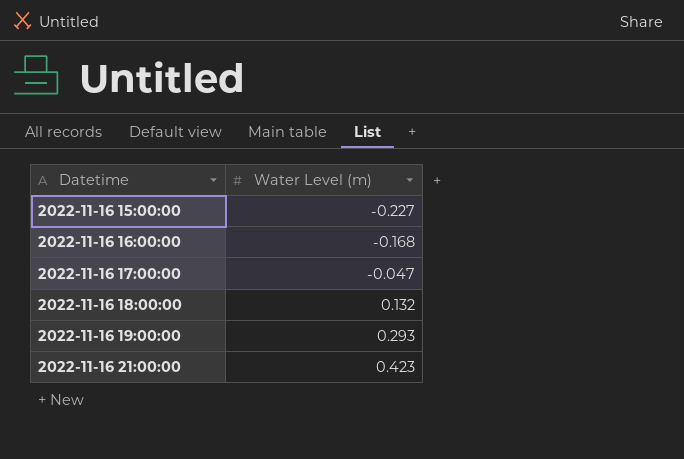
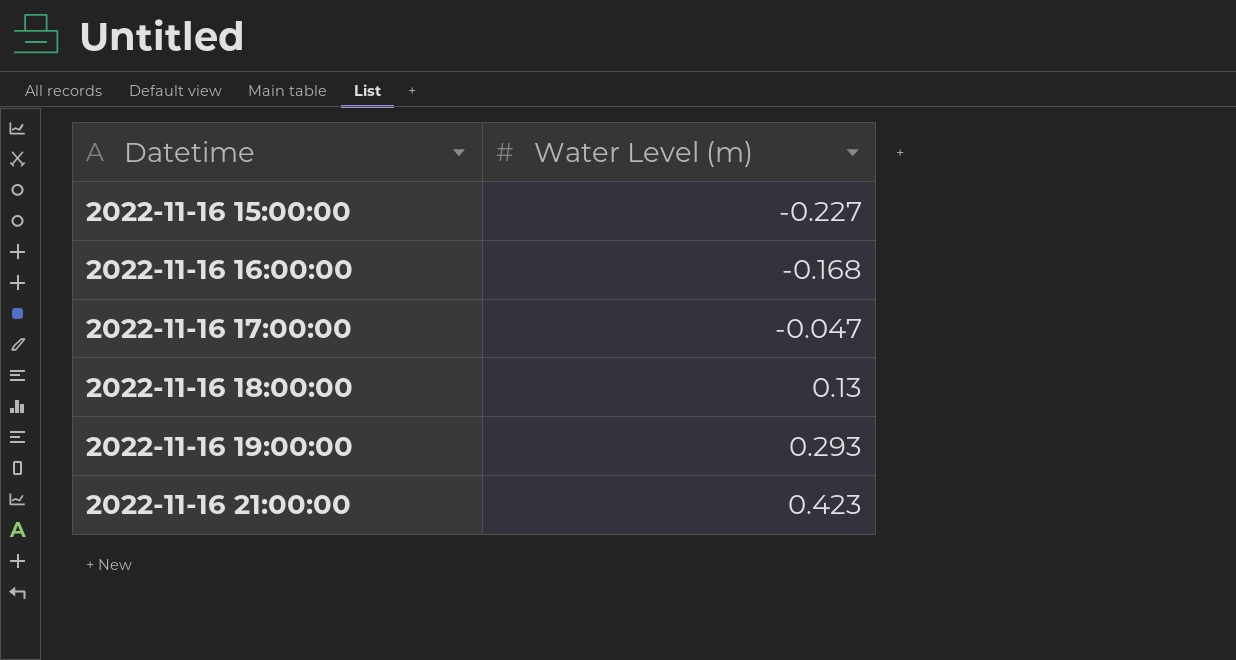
2022-11-16 18:00:00 | Water Level (m): 0.132 -> 0.13

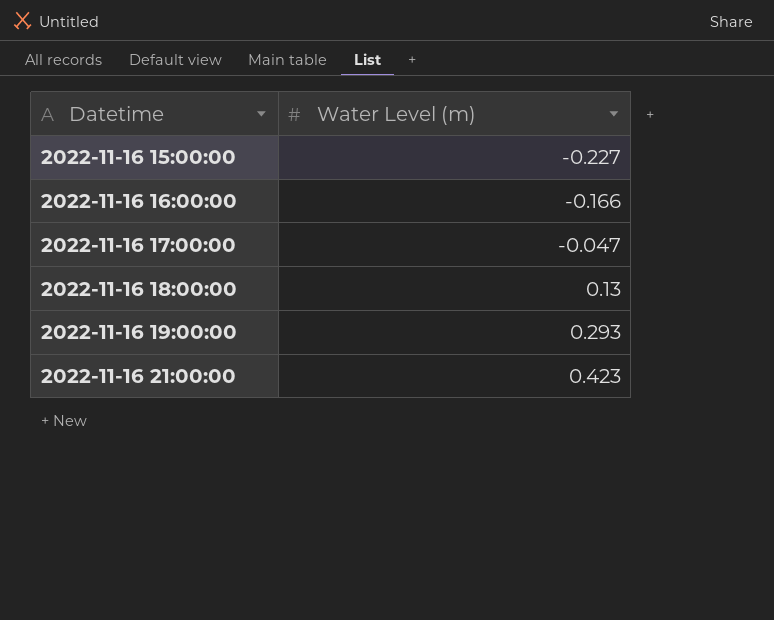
2022-11-16 16:00:00 | Water Level (m): -0.168 -> -0.166

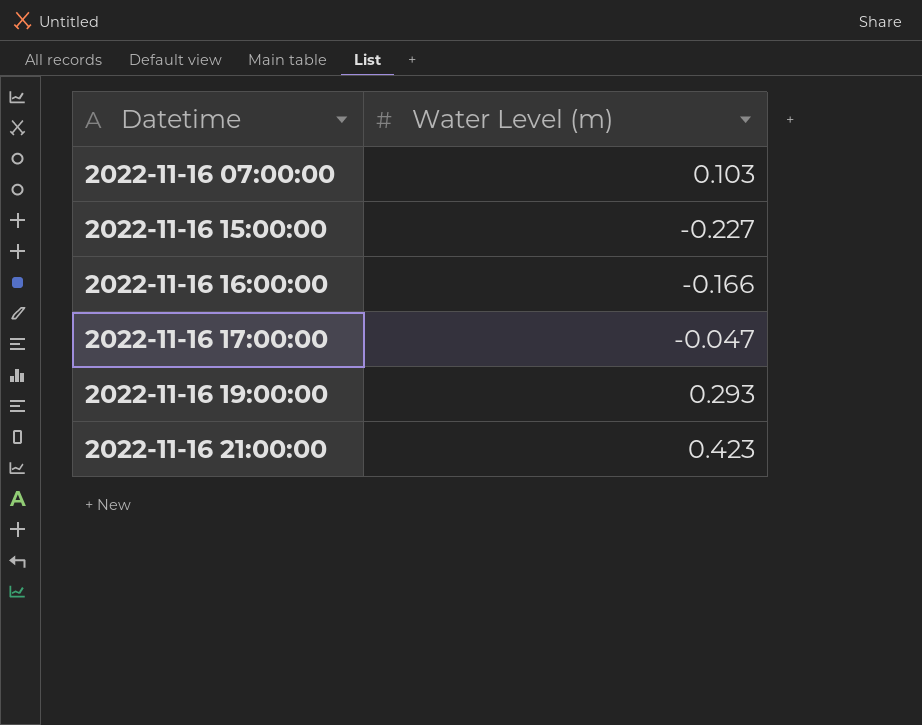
row 2022-11-16 18:00:00: 0.13 -> none
row 2022-11-16 07:00:00: none -> 0.103

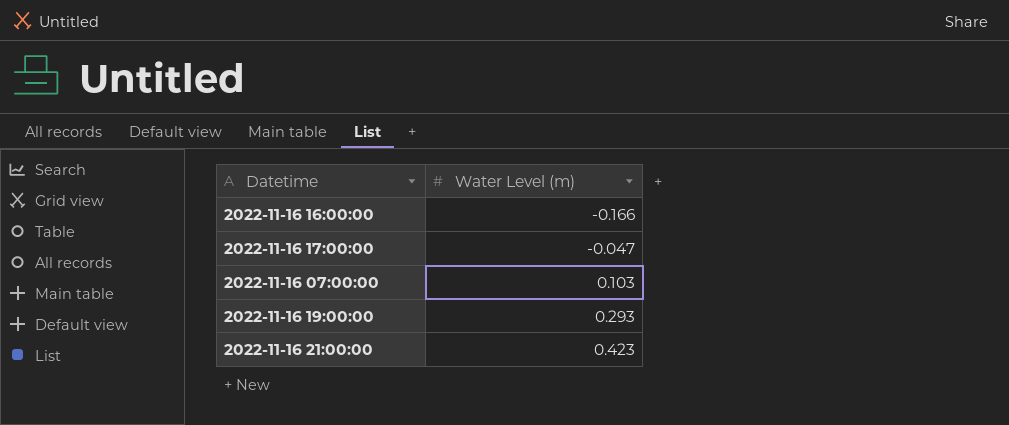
row order: Datetime ascending -> Water Level (m) ascending
row 2022-11-16 15:00:00: -0.227 -> none

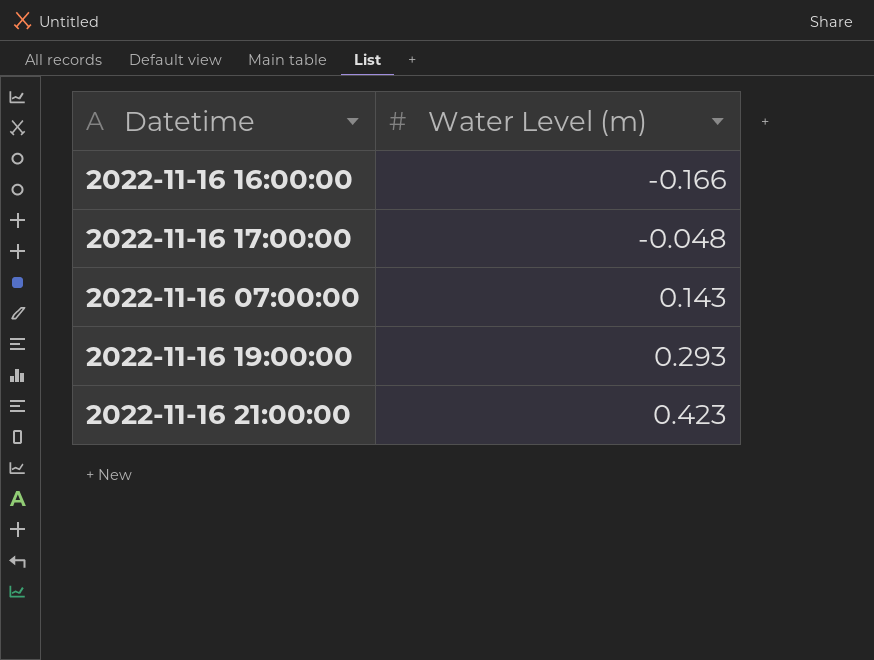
2022-11-16 17:00:00 | Water Level (m): -0.047 -> -0.048
2022-11-16 07:00:00 | Water Level (m): 0.103 -> 0.143

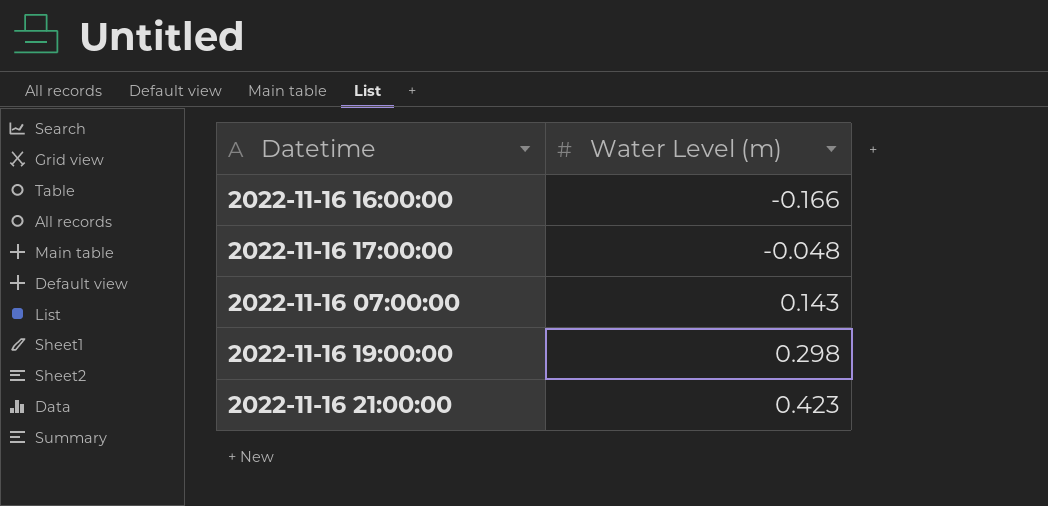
2022-11-16 19:00:00 | Water Level (m): 0.293 -> 0.298

